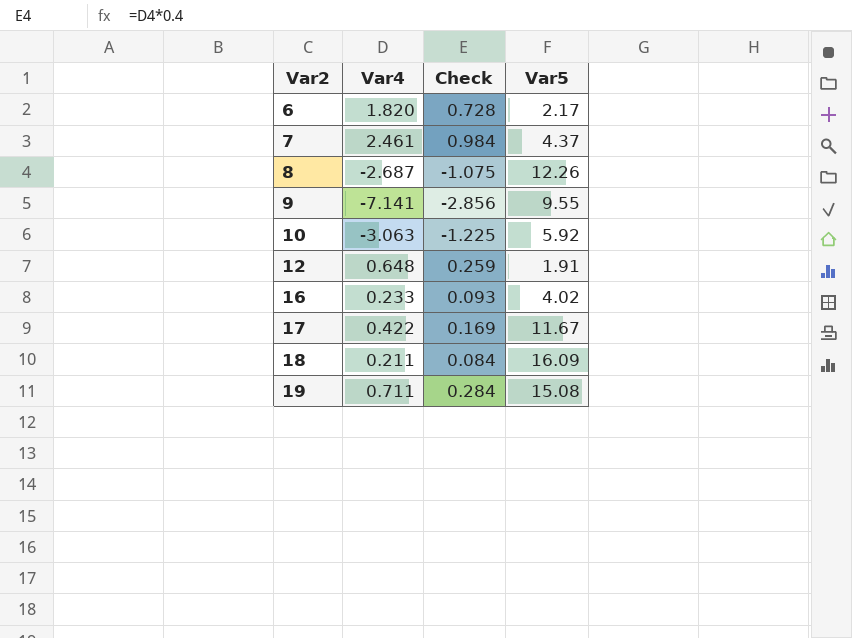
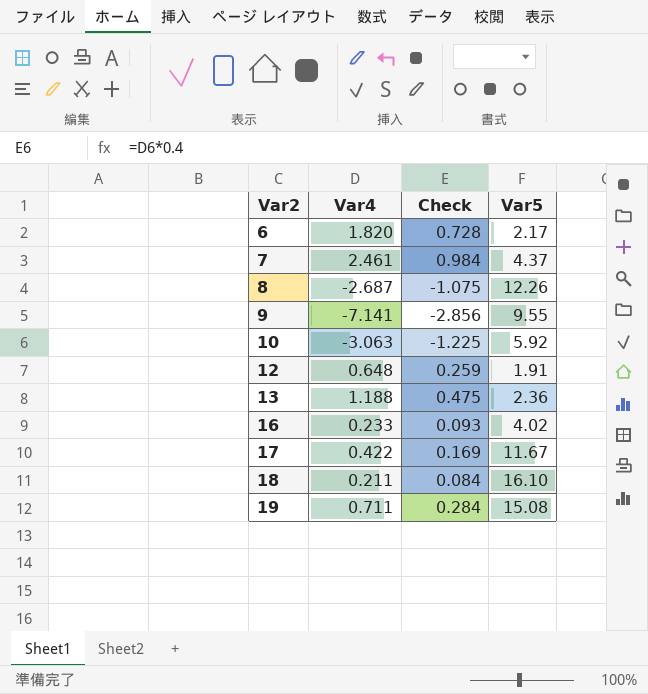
row 13: none -> 1.188 | 0.475 | 2.36
18 | Var5: 16.09 -> 16.10

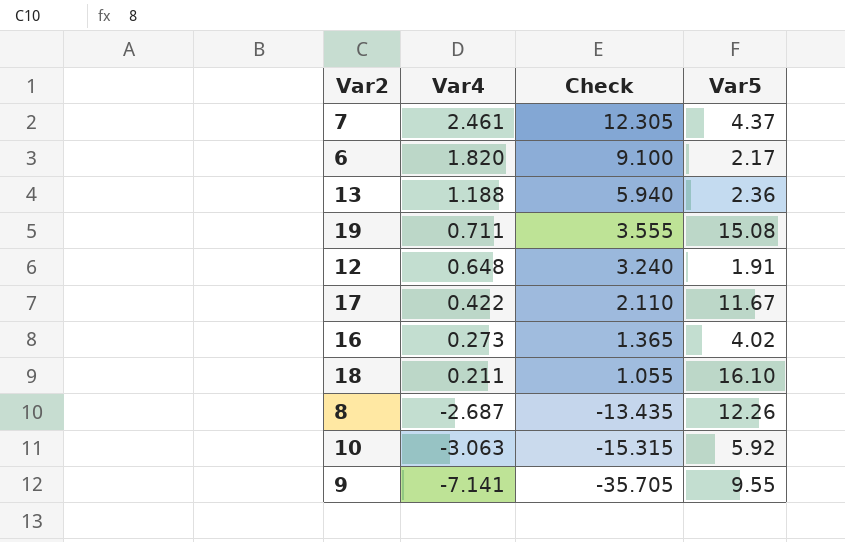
row order: Var2 ascending -> Var4 descending
column Check | formula: [Var4] * 0.4 -> [Var4] * 5
16 | Var4: 0.233 -> 0.273

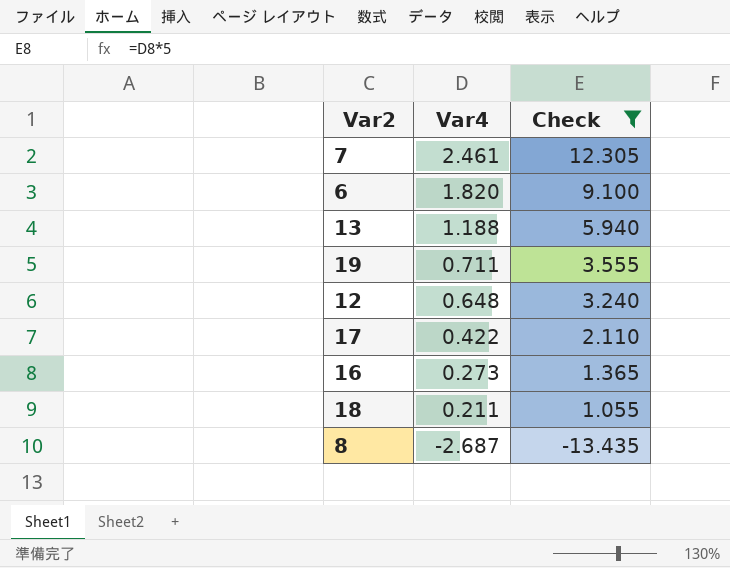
filter: none -> Check >= -13.435
column Var5 | position: 4 -> none

